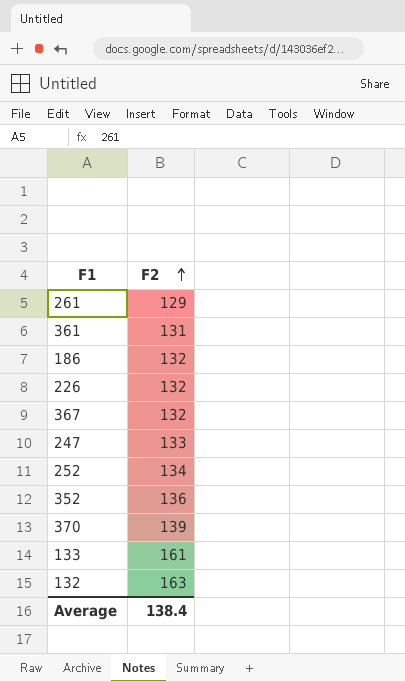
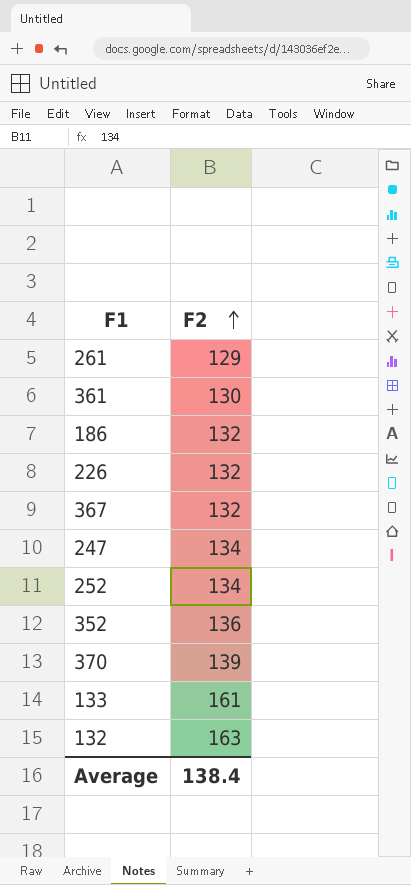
361 | F2: 131 -> 130
247 | F2: 133 -> 134

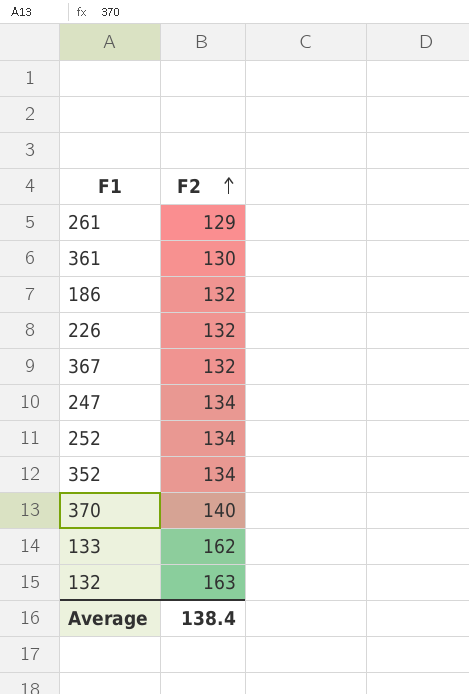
352 | F2: 136 -> 134
370 | F2: 139 -> 140
133 | F2: 161 -> 162

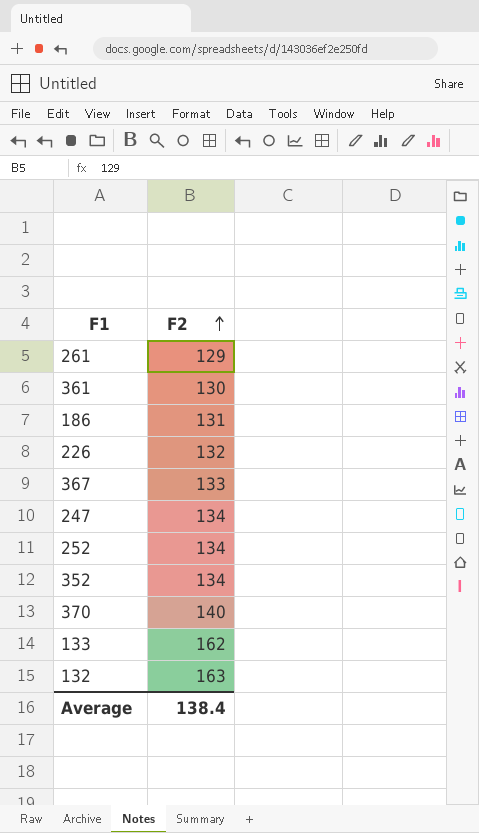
186 | F2: 132 -> 131
367 | F2: 132 -> 133

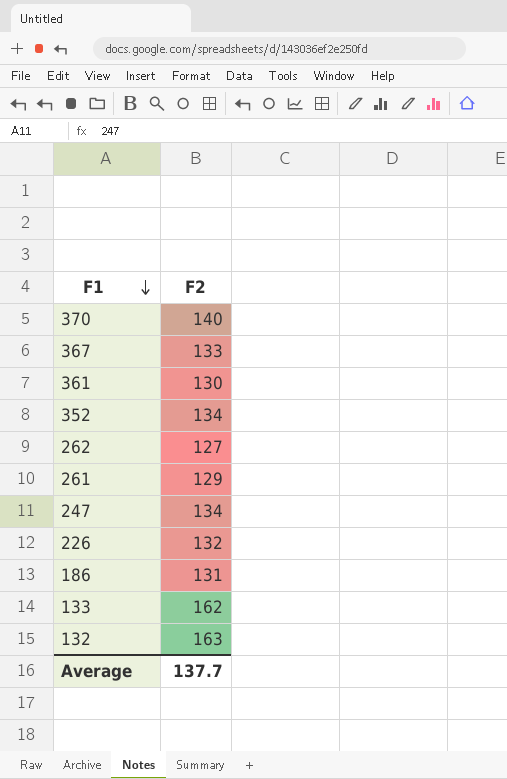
row order: F2 ascending -> F1 descending
row 252: 134 -> none
row 262: none -> 127
Average | F2: 138.4 -> 137.7

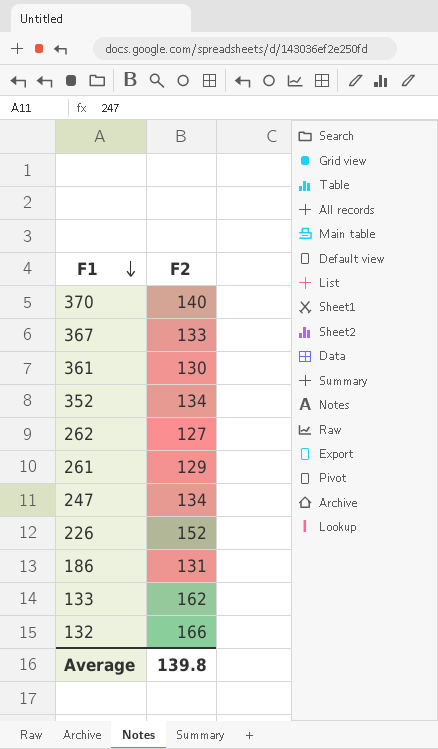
226 | F2: 132 -> 152
132 | F2: 163 -> 166
Average | F2: 137.7 -> 139.8

